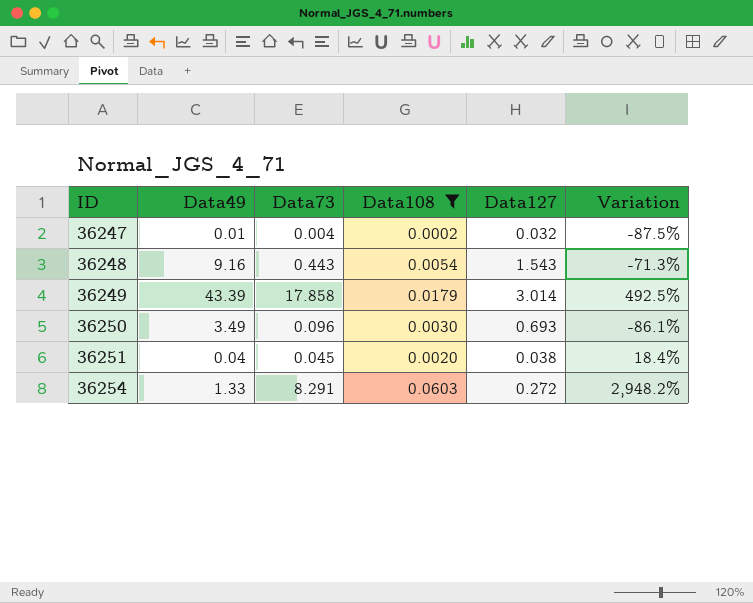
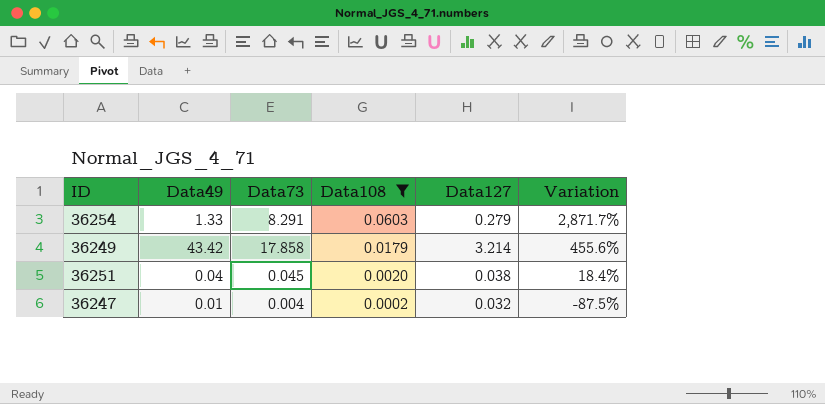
row order: ID ascending -> Data108 descending
row 36248: 9.16 | 0.443 | 0.0054 | 1.543 | -71.3% -> none
row 36250: 3.49 | 0.096 | 0.0030 | 0.693 | -86.1% -> none
36254 | Data127: 0.272 -> 0.279
36254 | Variation: 2,948.2% -> 2,871.7%
36249 | Data49: 43.39 -> 43.42
36249 | Data127: 3.014 -> 3.214
36249 | Variation: 492.5% -> 455.6%

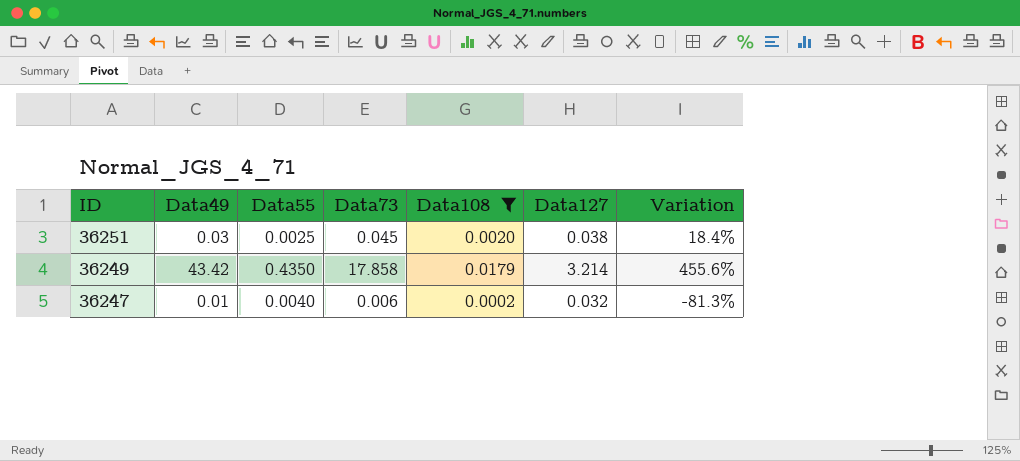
row order: Data108 descending -> ID descending
column Data55 | position: none -> 3
row 36254: 1.33 | 8.291 | 0.0603 | 0.279 | 2,871.7% -> none
36251 | Data49: 0.04 -> 0.03
36247 | Data73: 0.004 -> 0.006
36247 | Variation: -87.5% -> -81.3%

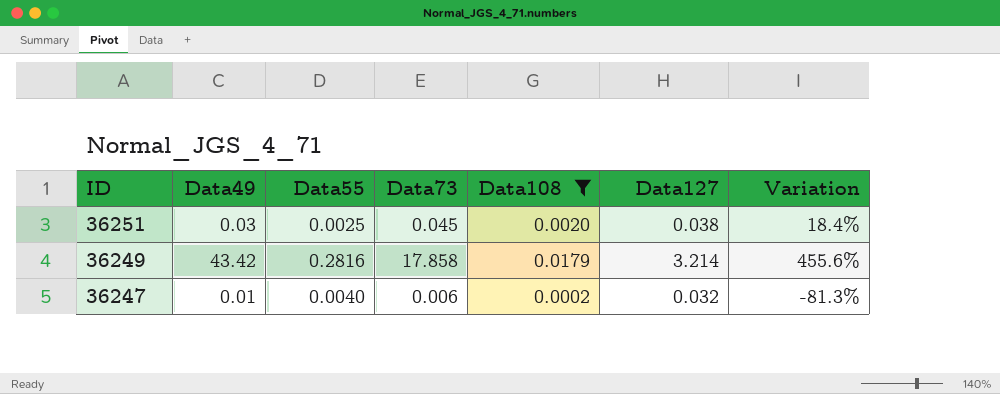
36249 | Data55: 0.4350 -> 0.2816

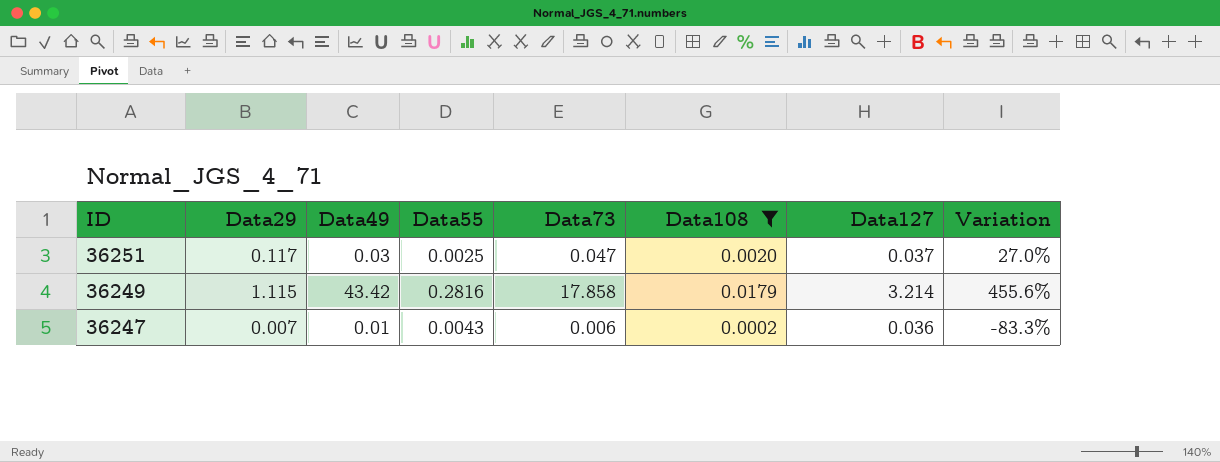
column Data29 | position: none -> 2
36251 | Data73: 0.045 -> 0.047
36251 | Data127: 0.038 -> 0.037
36251 | Variation: 18.4% -> 27.0%
36247 | Data55: 0.0040 -> 0.0043
36247 | Data127: 0.032 -> 0.036
36247 | Variation: -81.3% -> -83.3%

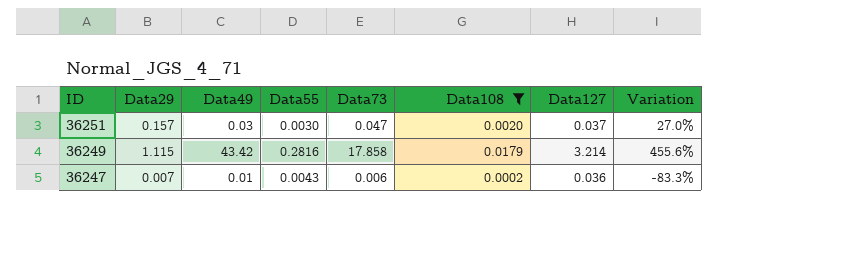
36251 | Data29: 0.117 -> 0.157
36251 | Data55: 0.0025 -> 0.0030

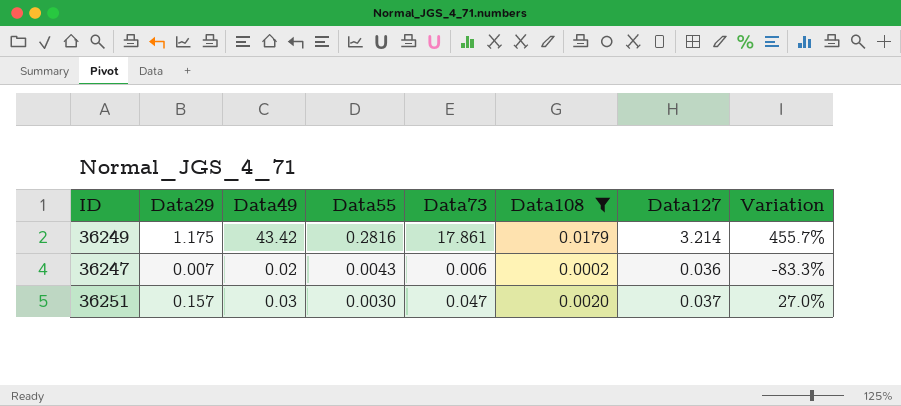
row order: ID descending -> Data55 descending
36249 | Data29: 1.115 -> 1.175
36249 | Data73: 17.858 -> 17.861
36249 | Variation: 455.6% -> 455.7%
36247 | Data49: 0.01 -> 0.02

